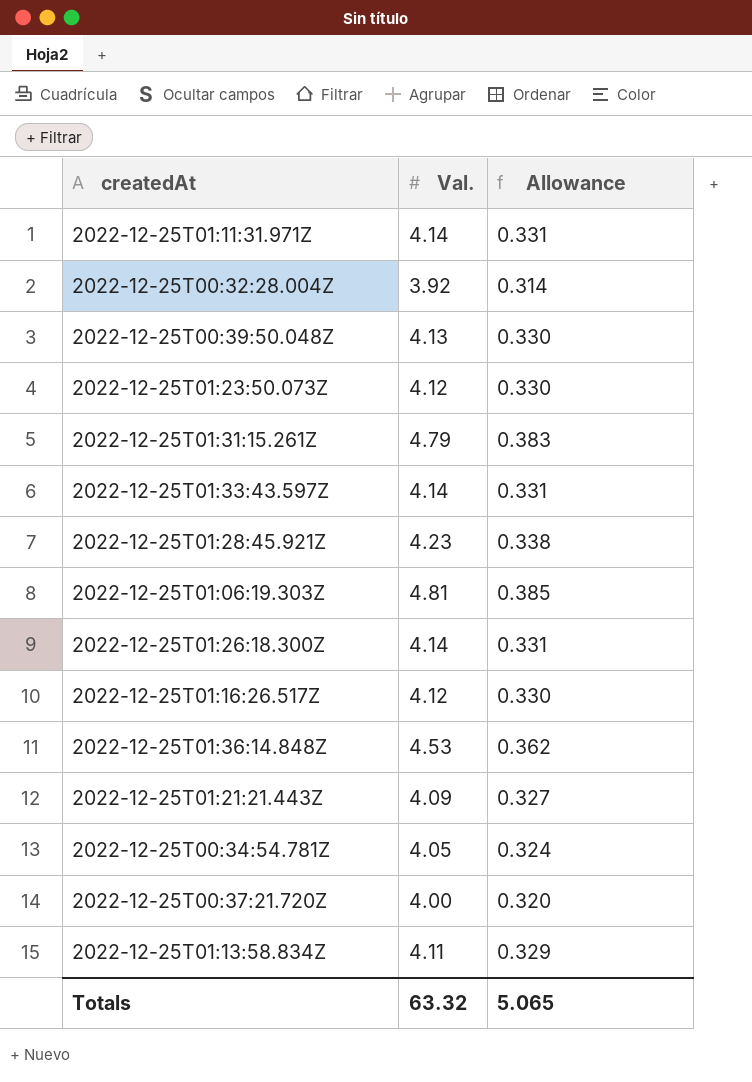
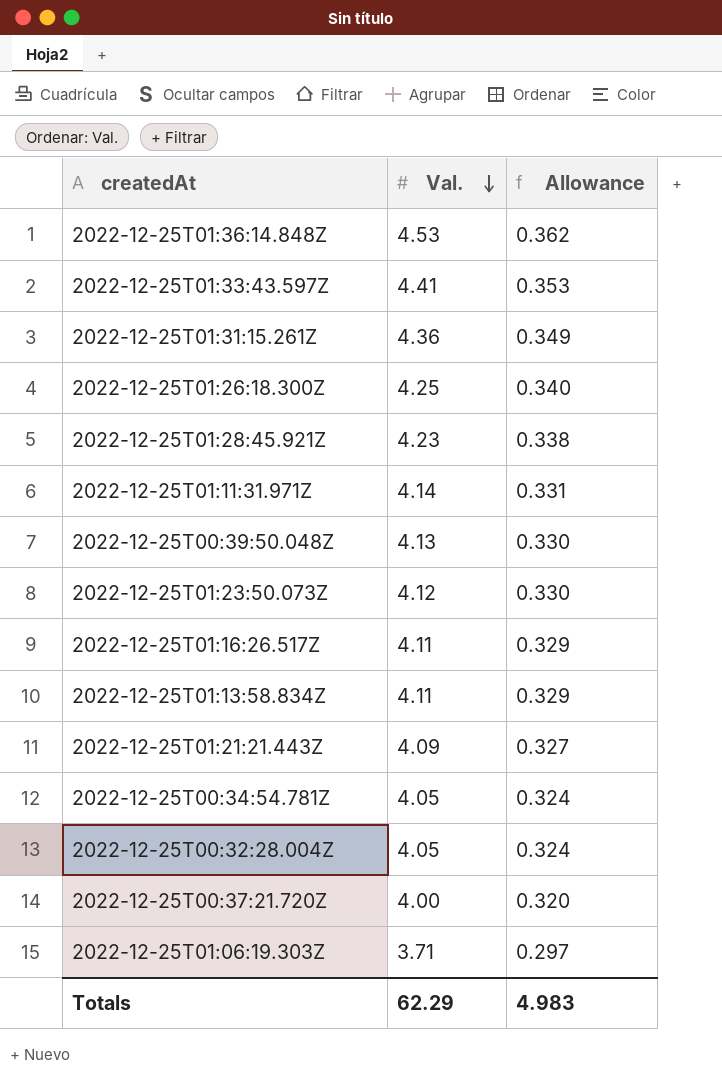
row order: none -> Val. descending
2022-12-25T01:33:43.597Z | Val.: 4.14 -> 4.41
2022-12-25T01:33:43.597Z | Allowance: 0.331 -> 0.353
2022-12-25T01:31:15.261Z | Val.: 4.79 -> 4.36
2022-12-25T01:31:15.261Z | Allowance: 0.383 -> 0.349
2022-12-25T01:26:18.300Z | Val.: 4.14 -> 4.25
2022-12-25T01:26:18.300Z | Allowance: 0.331 -> 0.340
2022-12-25T01:16:26.517Z | Val.: 4.12 -> 4.11
2022-12-25T01:16:26.517Z | Allowance: 0.330 -> 0.329
2022-12-25T00:32:28.004Z | Val.: 3.92 -> 4.05
2022-12-25T00:32:28.004Z | Allowance: 0.314 -> 0.324
2022-12-25T01:06:19.303Z | Val.: 4.81 -> 3.71
2022-12-25T01:06:19.303Z | Allowance: 0.385 -> 0.297
Totals | Val.: 63.32 -> 62.29
Totals | Allowance: 5.065 -> 4.983

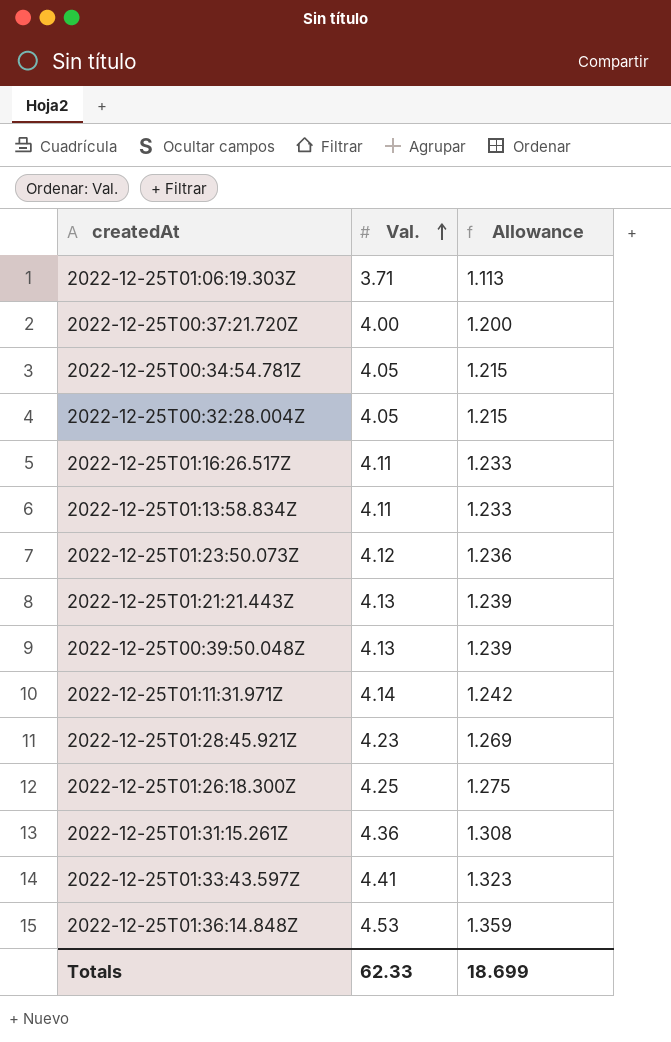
row order: Val. descending -> Val. ascending
column Allowance | formula: [Val.] * 0.08 -> [Val.] * 0.3
2022-12-25T01:21:21.443Z | Val.: 4.09 -> 4.13
Totals | Val.: 62.29 -> 62.33
Totals | Allowance: 4.983 -> 18.699

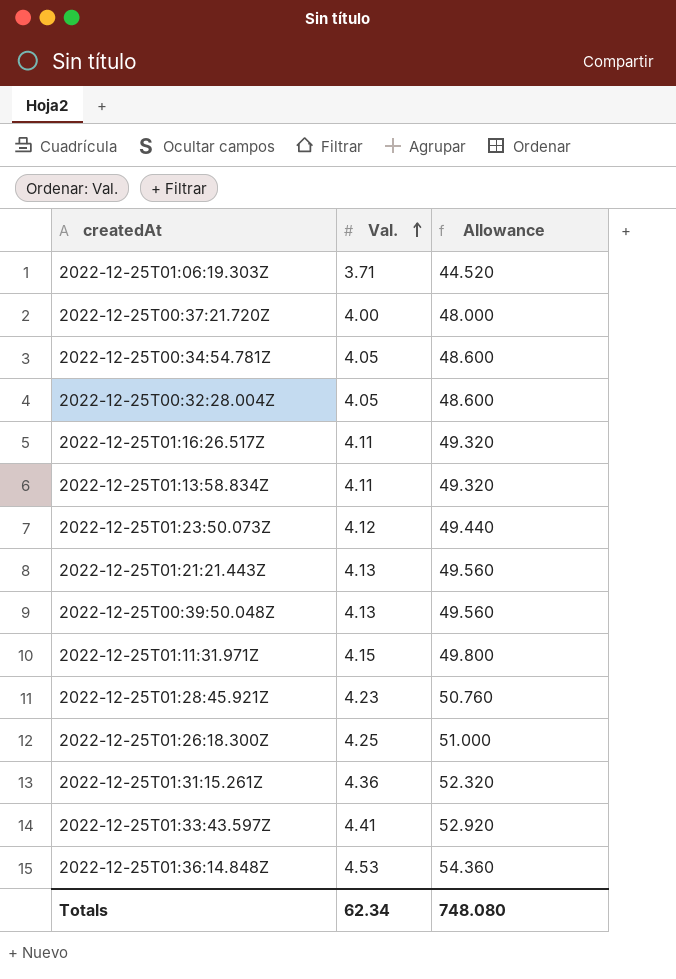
column Allowance | formula: [Val.] * 0.3 -> [Val.] * 12
2022-12-25T01:11:31.971Z | Val.: 4.14 -> 4.15
Totals | Val.: 62.33 -> 62.34
Totals | Allowance: 18.699 -> 748.080

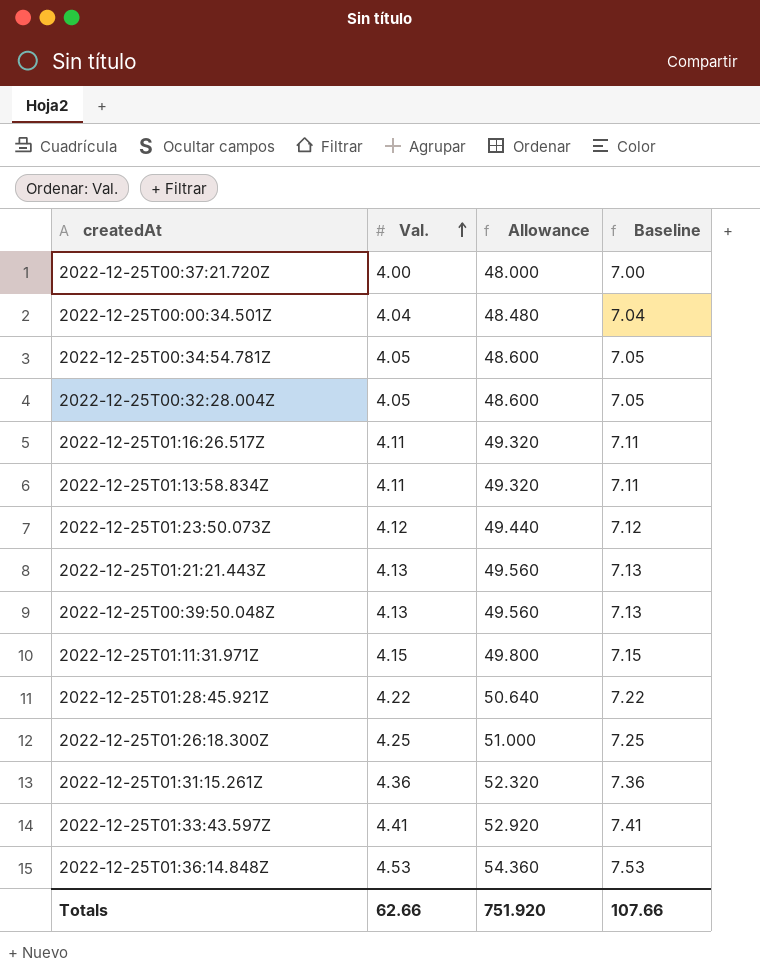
column Baseline | formula: none -> [Val.] + 3
row 2022-12-25T01:06:19.303Z: 3.71 | 44.520 -> none
row 2022-12-25T00:00:34.501Z: none -> 4.04 | 48.480 | 7.04
2022-12-25T01:28:45.921Z | Val.: 4.23 -> 4.22
2022-12-25T01:28:45.921Z | Allowance: 50.760 -> 50.640
Totals | Val.: 62.34 -> 62.66
Totals | Allowance: 748.080 -> 751.920

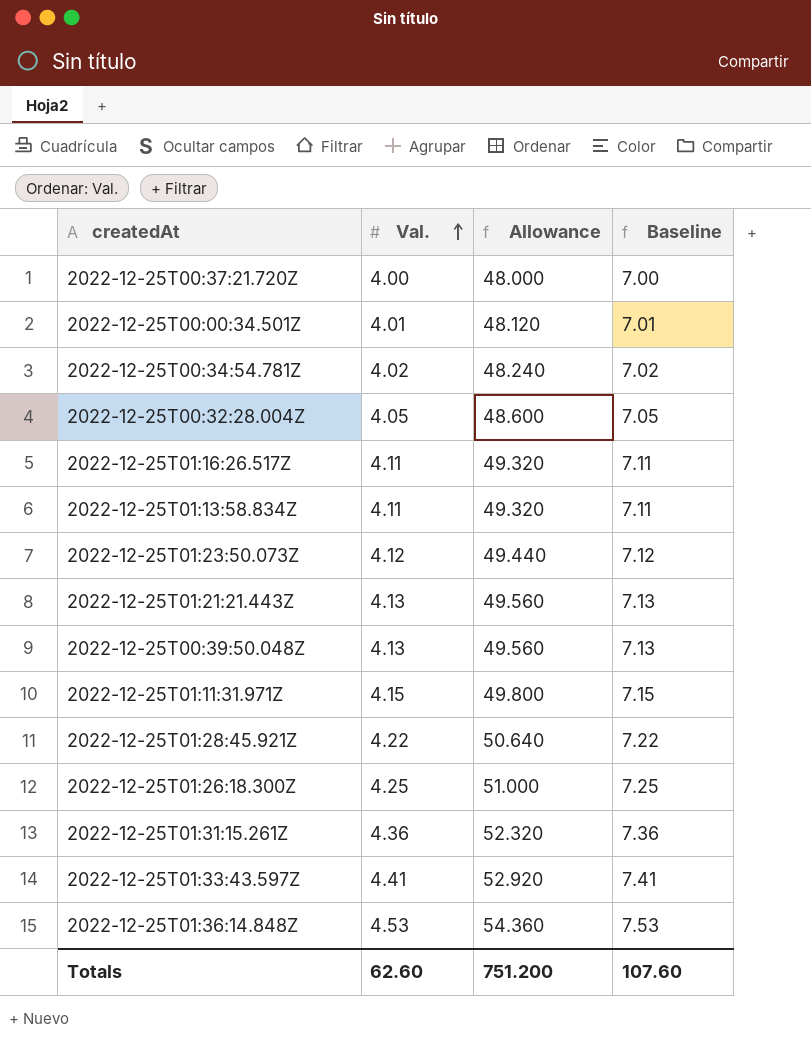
2022-12-25T00:00:34.501Z | Val.: 4.04 -> 4.01
2022-12-25T00:00:34.501Z | Allowance: 48.480 -> 48.120
2022-12-25T00:00:34.501Z | Baseline: 7.04 -> 7.01
2022-12-25T00:34:54.781Z | Val.: 4.05 -> 4.02
2022-12-25T00:34:54.781Z | Allowance: 48.600 -> 48.240
2022-12-25T00:34:54.781Z | Baseline: 7.05 -> 7.02
Totals | Val.: 62.66 -> 62.60
Totals | Allowance: 751.920 -> 751.200
Totals | Baseline: 107.66 -> 107.60

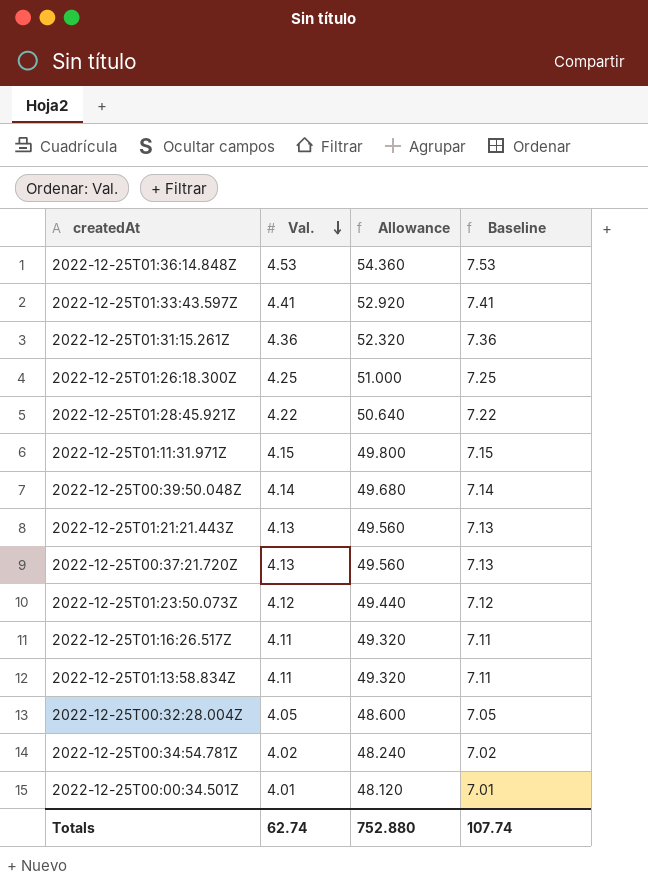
row order: Val. ascending -> Val. descending
2022-12-25T00:39:50.048Z | Val.: 4.13 -> 4.14
2022-12-25T00:39:50.048Z | Allowance: 49.560 -> 49.680
2022-12-25T00:39:50.048Z | Baseline: 7.13 -> 7.14
2022-12-25T00:37:21.720Z | Val.: 4.00 -> 4.13
2022-12-25T00:37:21.720Z | Allowance: 48.000 -> 49.560
2022-12-25T00:37:21.720Z | Baseline: 7.00 -> 7.13
Totals | Val.: 62.60 -> 62.74
Totals | Allowance: 751.200 -> 752.880
Totals | Baseline: 107.60 -> 107.74

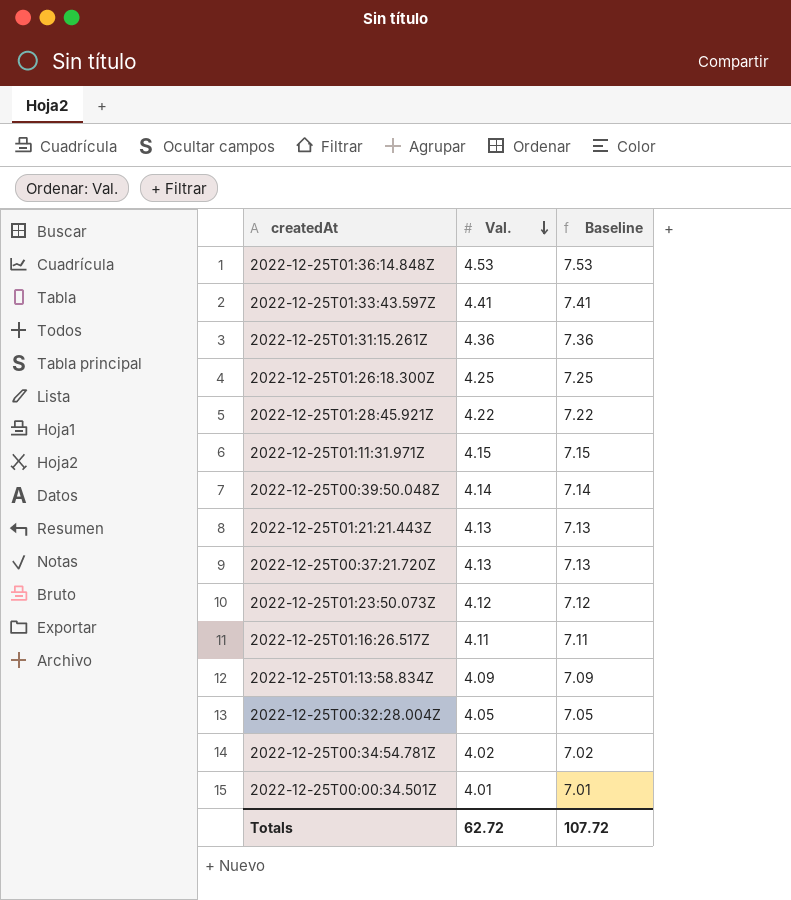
column Allowance | formula: [Val.] * 12 -> none
2022-12-25T01:13:58.834Z | Val.: 4.11 -> 4.09
2022-12-25T01:13:58.834Z | Baseline: 7.11 -> 7.09
Totals | Val.: 62.74 -> 62.72
Totals | Baseline: 107.74 -> 107.72

